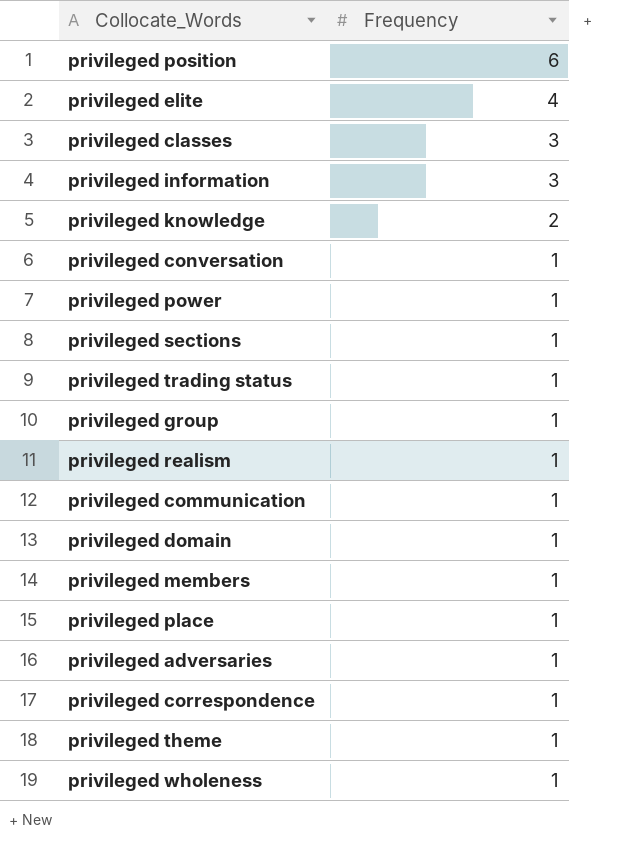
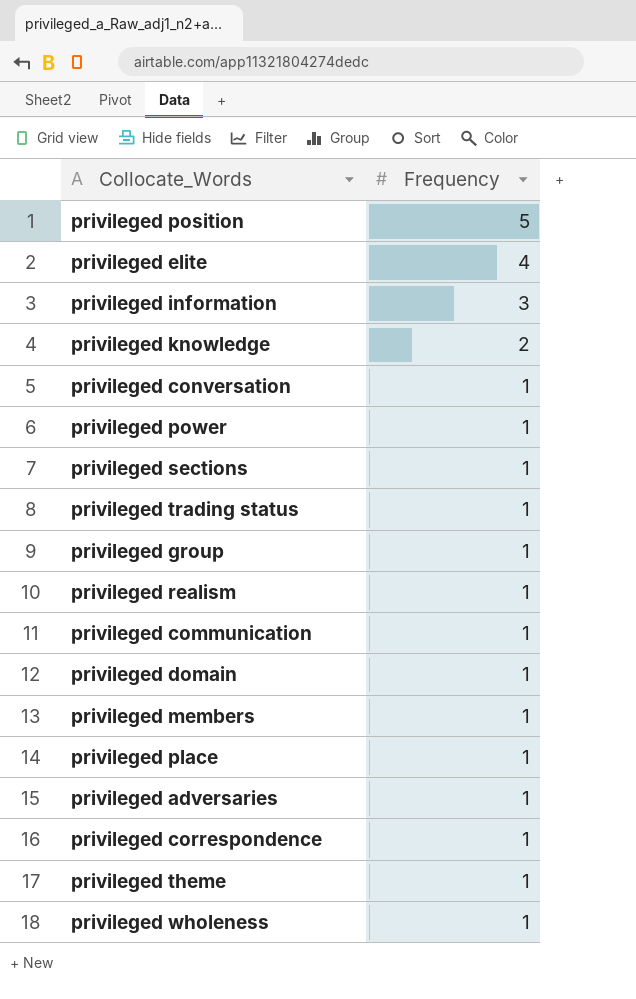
row privileged classes: 3 -> none
privileged position | Frequency: 6 -> 5

